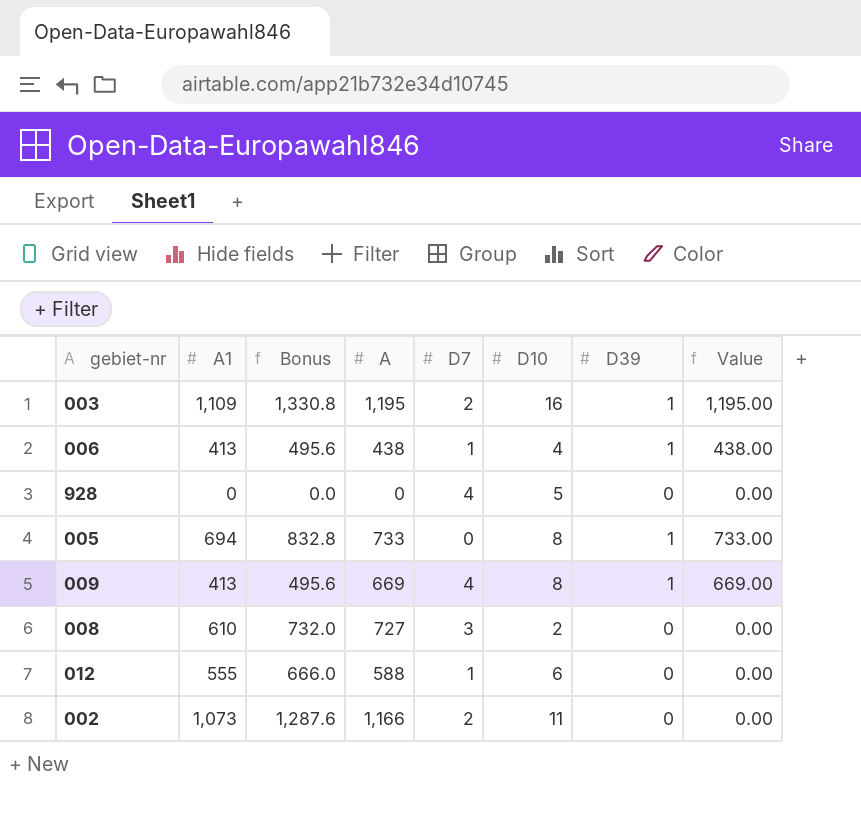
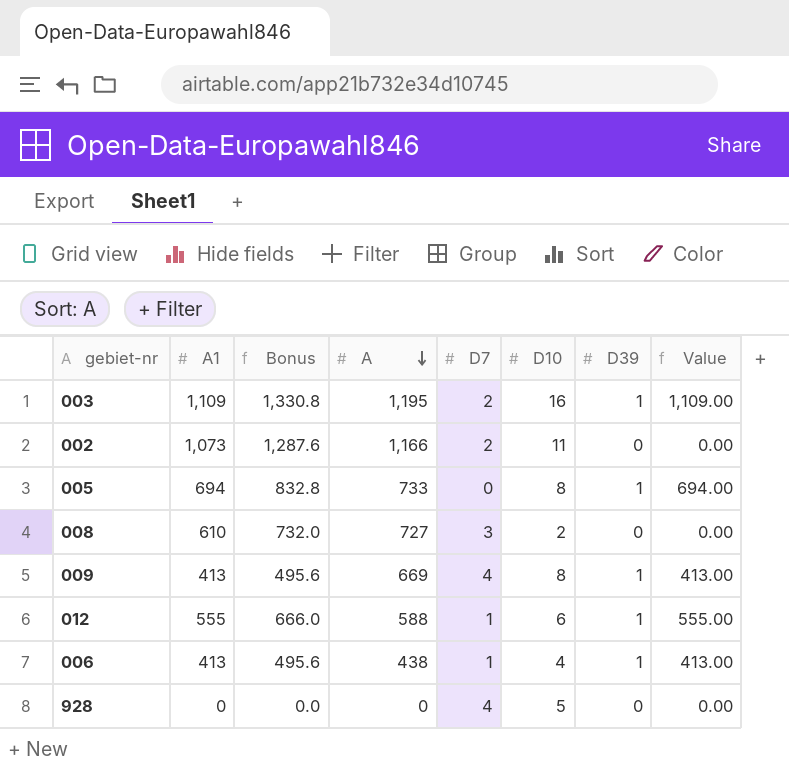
row order: none -> A descending
column Value | formula: [A] * [D39] -> [A1] * [D39]
012 | D39: 0 -> 1

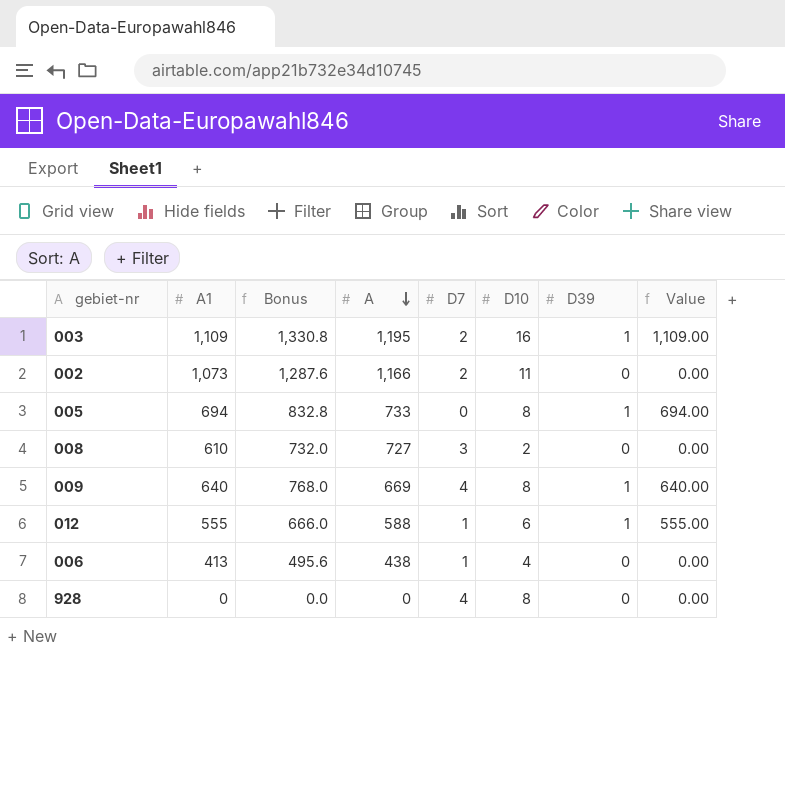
009 | A1: 413 -> 640
009 | Bonus: 495.6 -> 768.0
009 | Value: 413.00 -> 640.00
006 | D39: 1 -> 0
006 | Value: 413.00 -> 0.00
928 | D10: 5 -> 8

